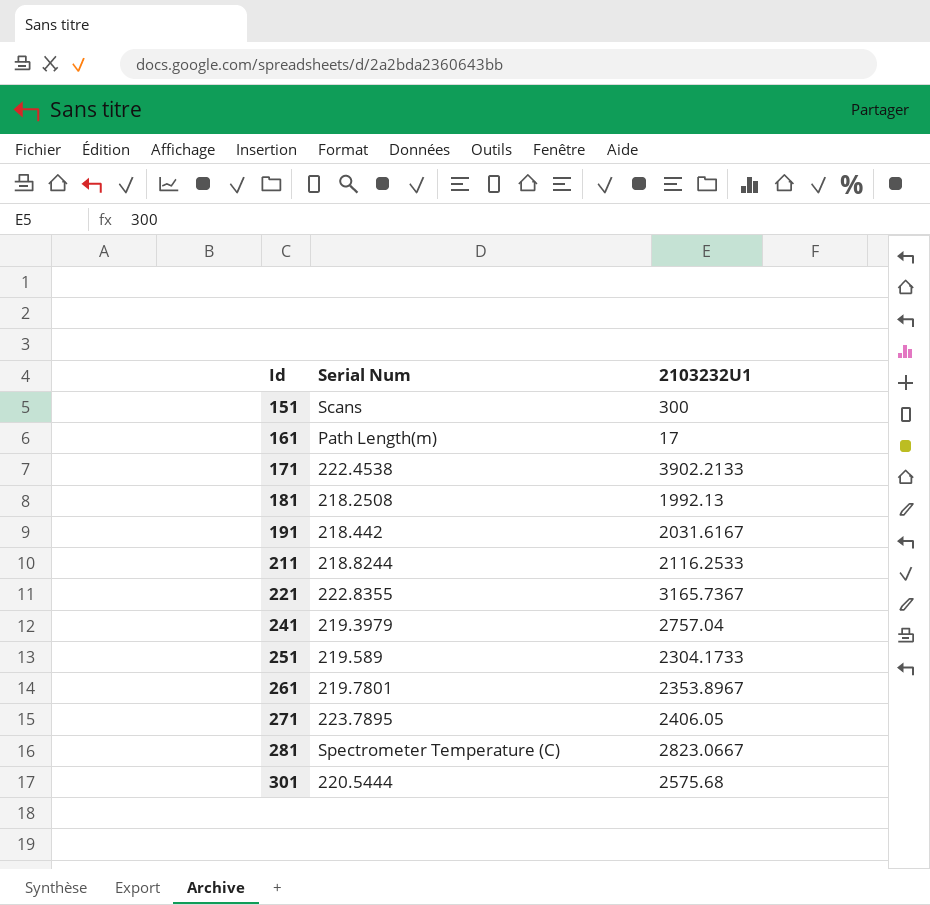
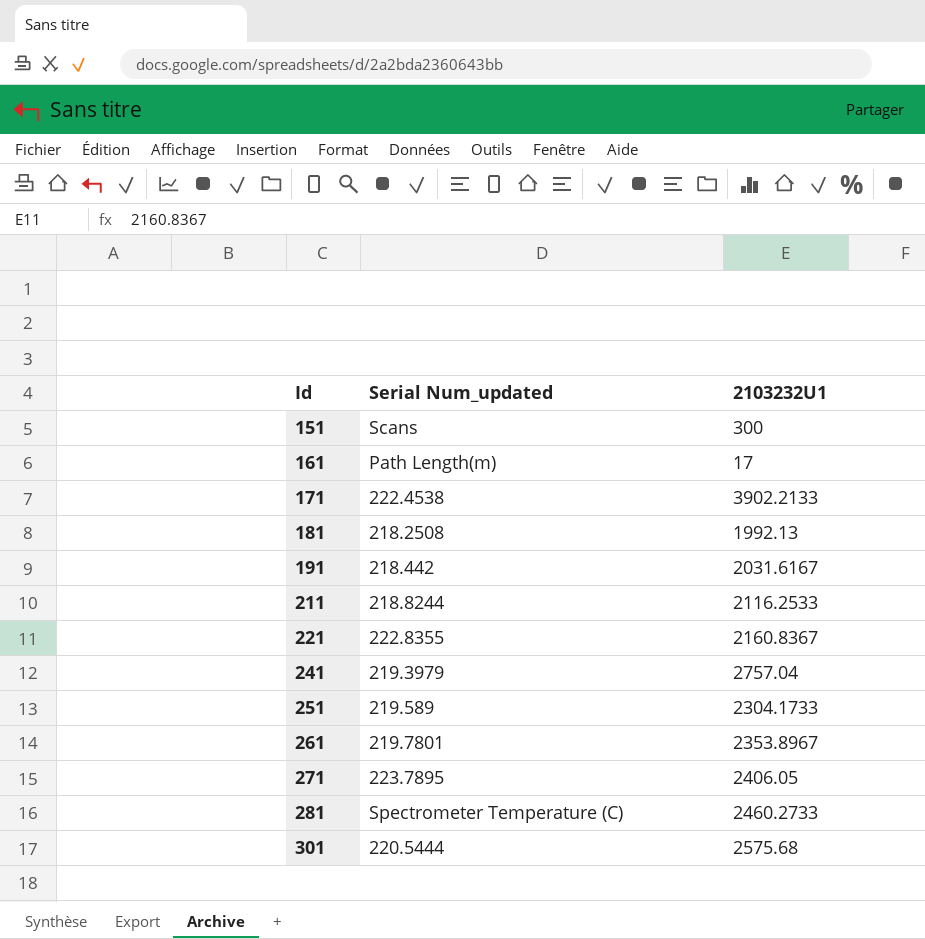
column name: Serial Num -> Serial Num_updated
221 | 2103232U1: 3165.7367 -> 2160.8367
281 | 2103232U1: 2823.0667 -> 2460.2733

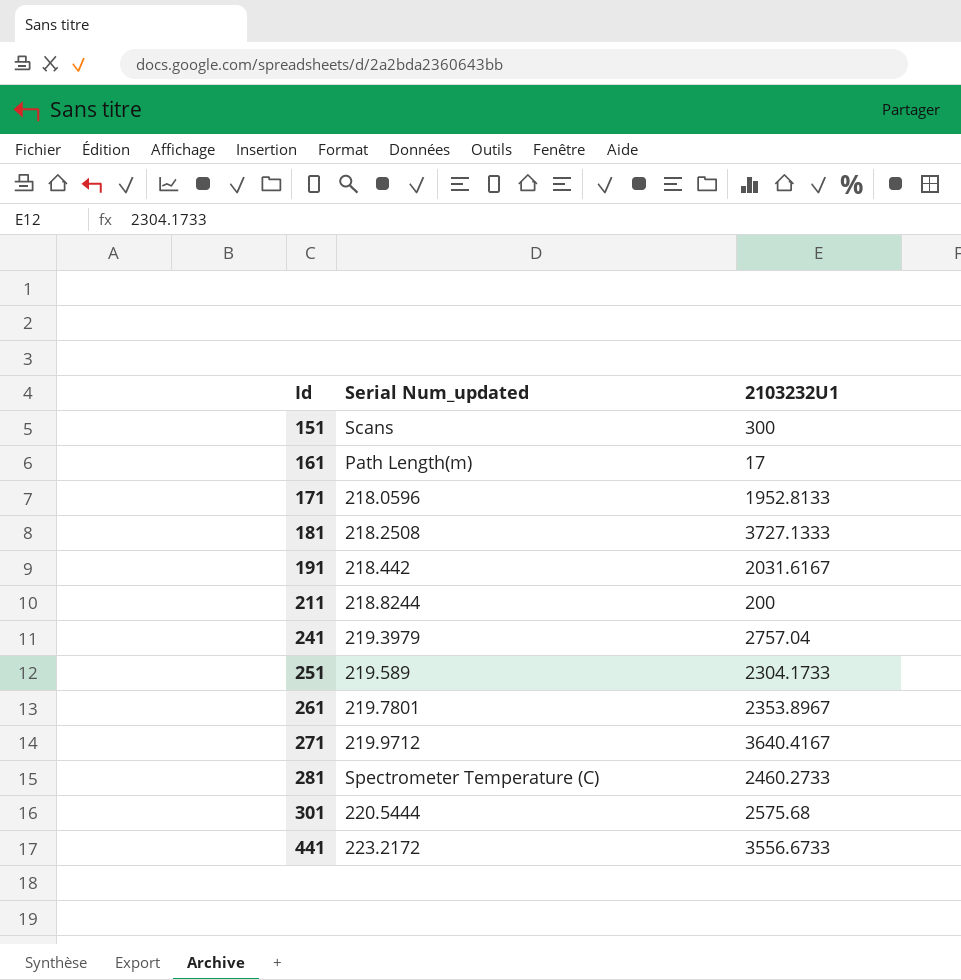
row 221: 222.8355 | 2160.8367 -> none
171 | Serial Num_updated: 222.4538 -> 218.0596
171 | 2103232U1: 3902.2133 -> 1952.8133
181 | 2103232U1: 1992.13 -> 3727.1333
211 | 2103232U1: 2116.2533 -> 200
271 | Serial Num_updated: 223.7895 -> 219.9712
271 | 2103232U1: 2406.05 -> 3640.4167
row 441: none -> 223.2172 | 3556.6733

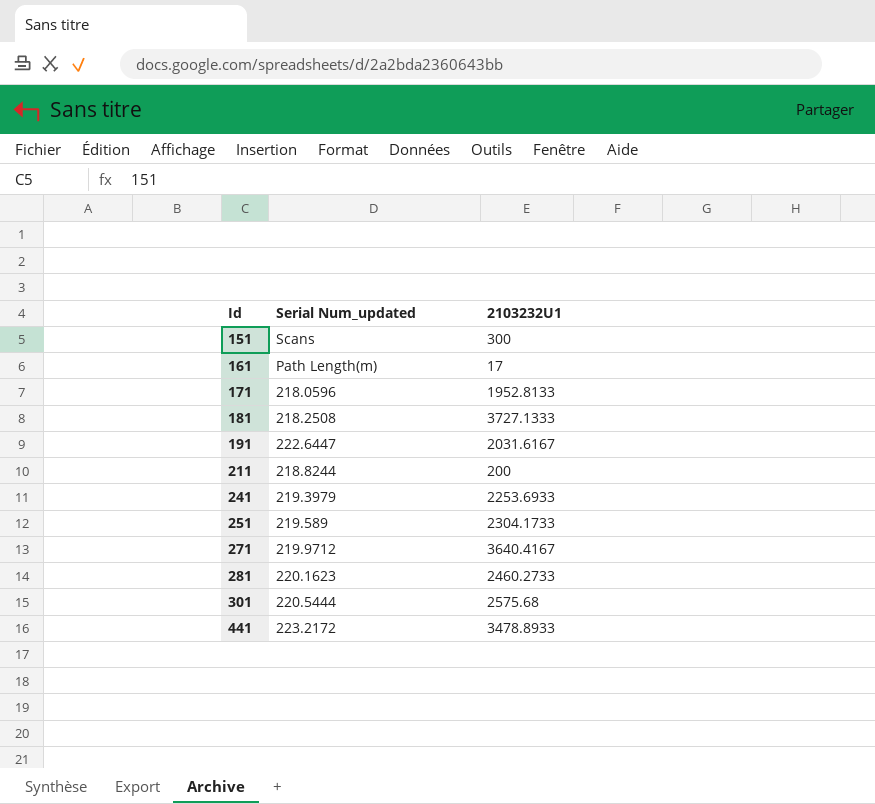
row 261: 219.7801 | 2353.8967 -> none
191 | Serial Num_updated: 218.442 -> 222.6447
241 | 2103232U1: 2757.04 -> 2253.6933
281 | Serial Num_updated: Spectrometer Temperature (C) -> 220.1623
441 | 2103232U1: 3556.6733 -> 3478.8933

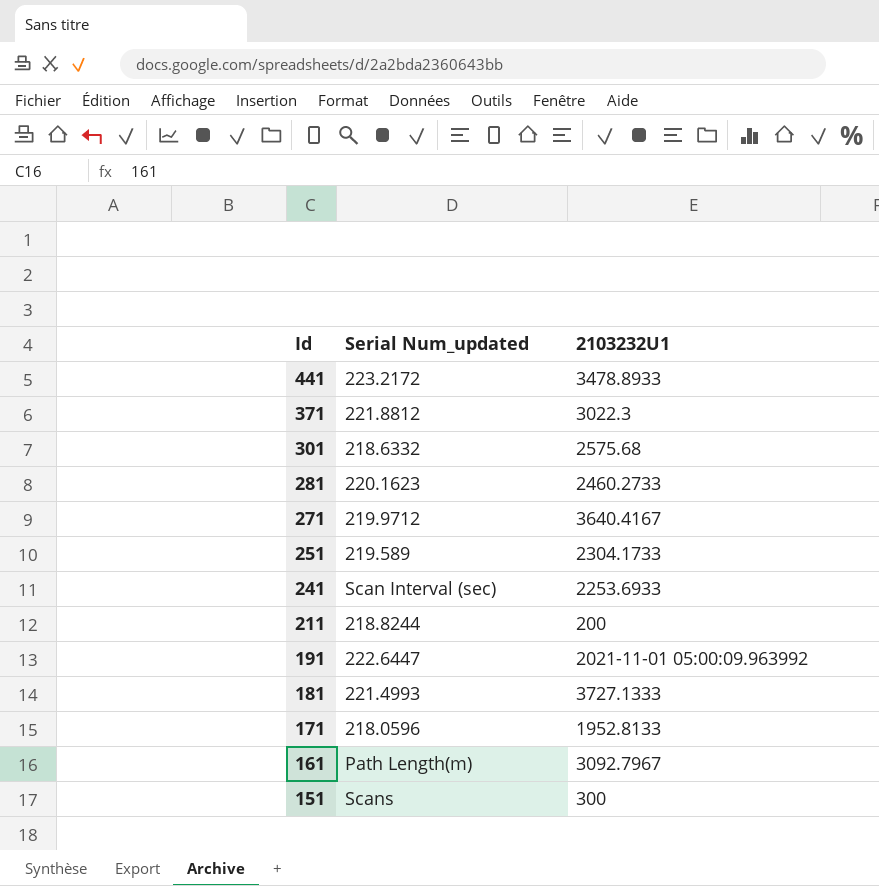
row order: Id ascending -> Id descending
row 371: none -> 221.8812 | 3022.3
301 | Serial Num_updated: 220.5444 -> 218.6332
241 | Serial Num_updated: 219.3979 -> Scan Interval (sec)
191 | 2103232U1: 2031.6167 -> 2021-11-01 05:00:09.963992
181 | Serial Num_updated: 218.2508 -> 221.4993
161 | 2103232U1: 17 -> 3092.7967

